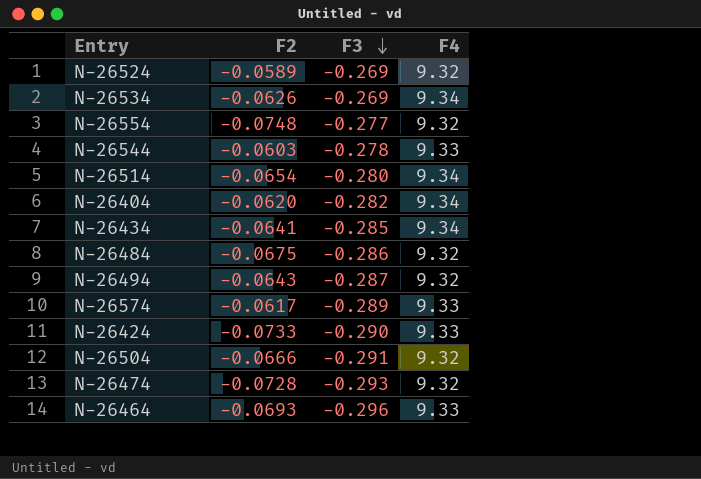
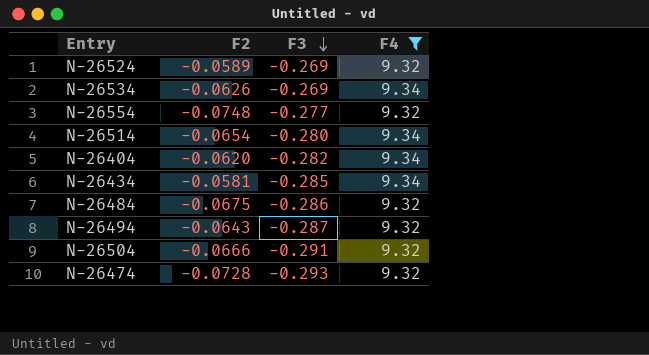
filter: none -> F4 != 9.33
N-26434 | F2: -0.0641 -> -0.0581

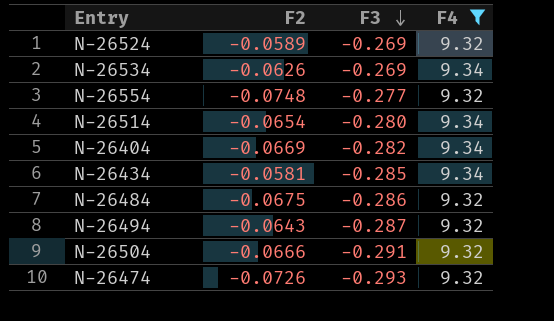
N-26404 | F2: -0.0620 -> -0.0669
N-26474 | F2: -0.0728 -> -0.0726

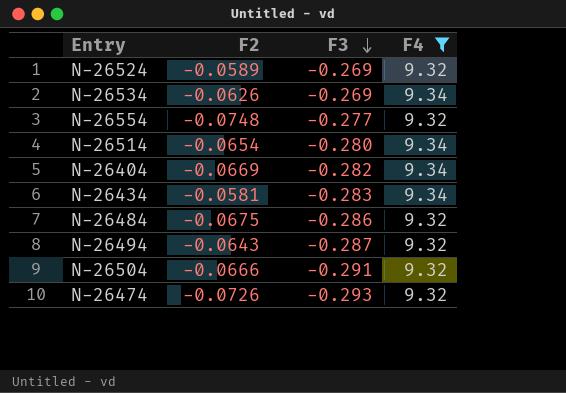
N-26434 | F3: -0.285 -> -0.283

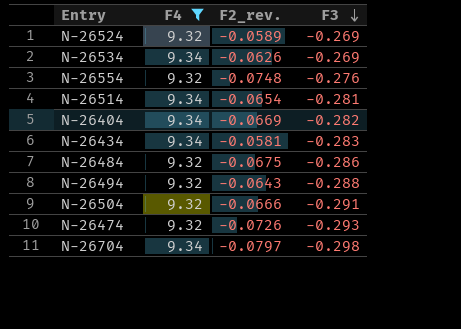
column F4 | position: 4 -> 2
column name: F2 -> F2_rev.
N-26554 | F3: -0.277 -> -0.276
N-26514 | F3: -0.280 -> -0.281
N-26494 | F3: -0.287 -> -0.288
row N-26704: none -> 9.34 | -0.0797 | -0.298

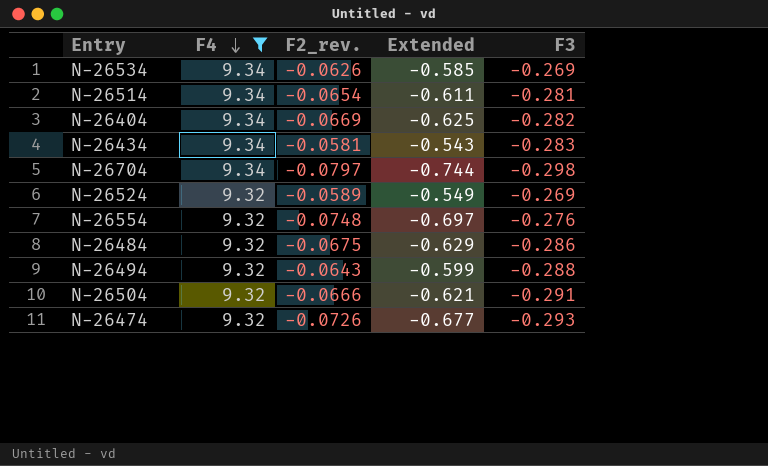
row order: F3 descending -> F4 descending
column Extended | formula: none -> [F4] * [F2_rev.]

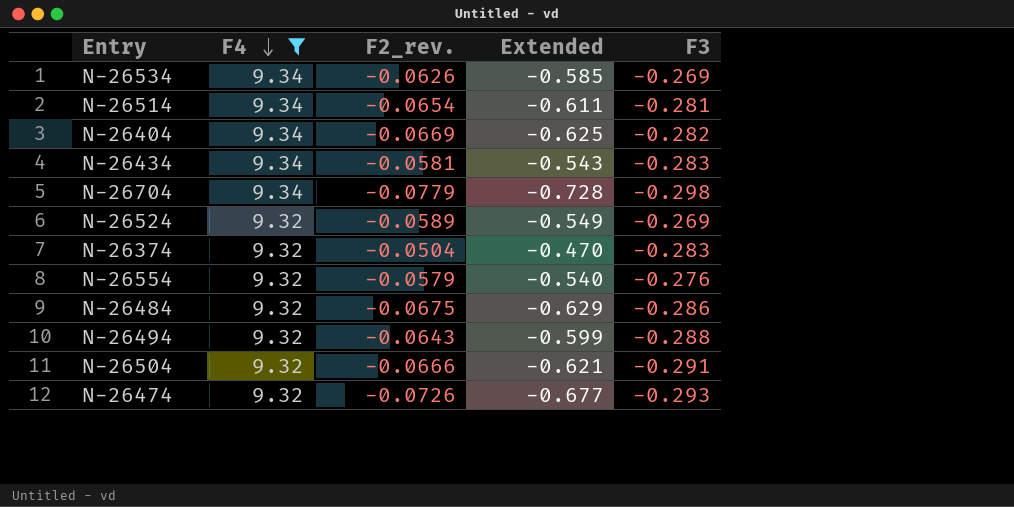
N-26704 | F2_rev.: -0.0797 -> -0.0779
N-26704 | Extended: -0.744 -> -0.728
row N-26374: none -> 9.32 | -0.0504 | -0.470 | -0.283
N-26554 | F2_rev.: -0.0748 -> -0.0579
N-26554 | Extended: -0.697 -> -0.540

